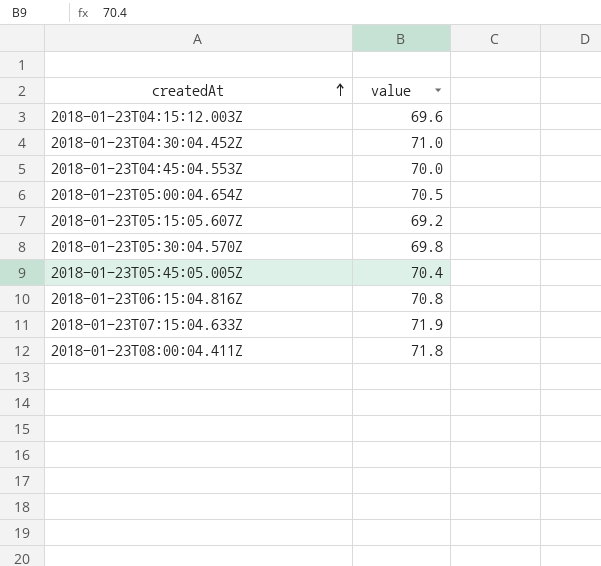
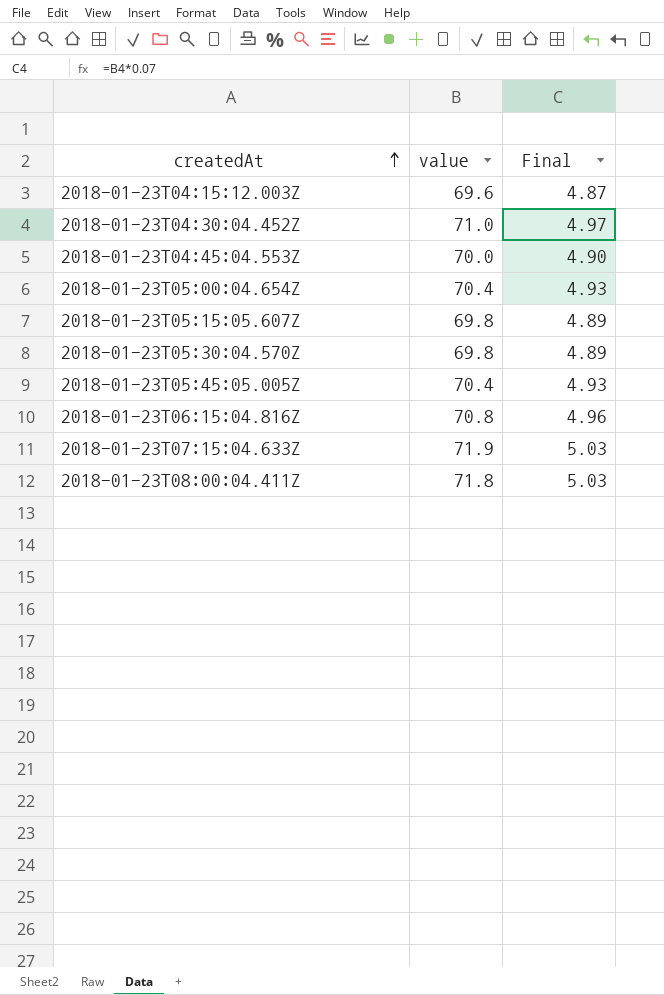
column Final | formula: none -> [value] * 0.07
2018-01-23T05:00:04.654Z | value: 70.5 -> 70.4
2018-01-23T05:15:05.607Z | value: 69.2 -> 69.8

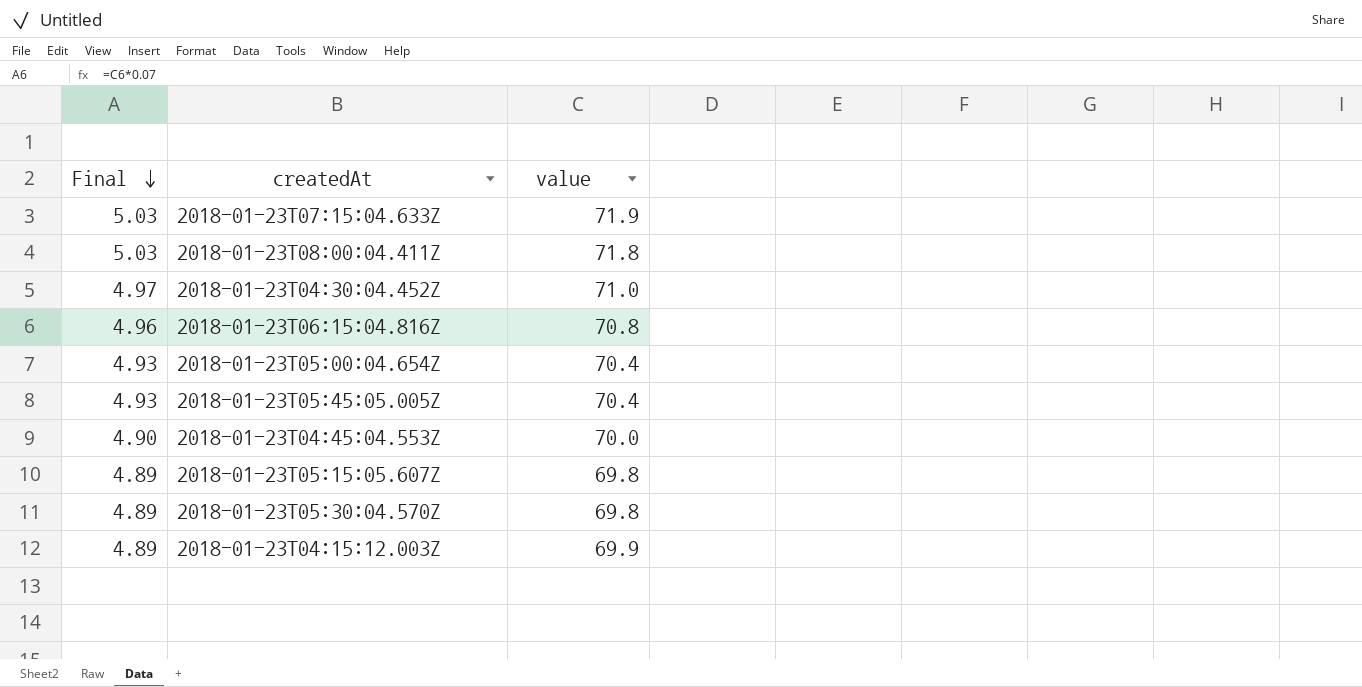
row order: createdAt ascending -> Final descending
column Final | position: 3 -> 1
2018-01-23T04:15:12.003Z | Final: 4.87 -> 4.89
2018-01-23T04:15:12.003Z | value: 69.6 -> 69.9

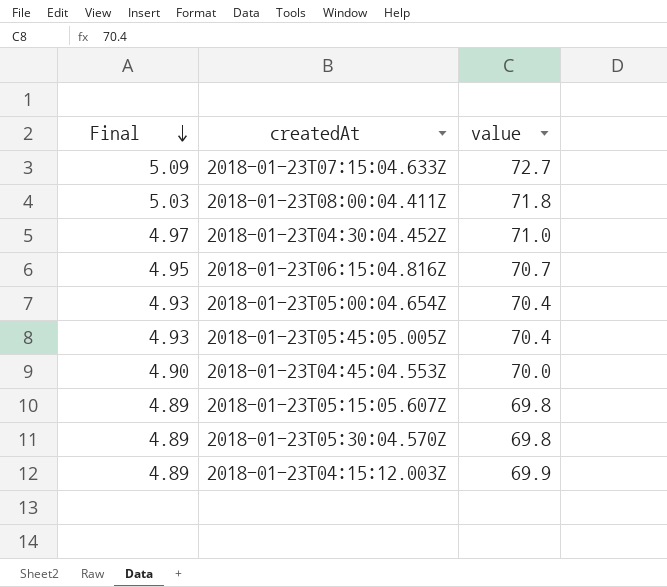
2018-01-23T07:15:04.633Z | Final: 5.03 -> 5.09
2018-01-23T07:15:04.633Z | value: 71.9 -> 72.7
2018-01-23T06:15:04.816Z | Final: 4.96 -> 4.95
2018-01-23T06:15:04.816Z | value: 70.8 -> 70.7

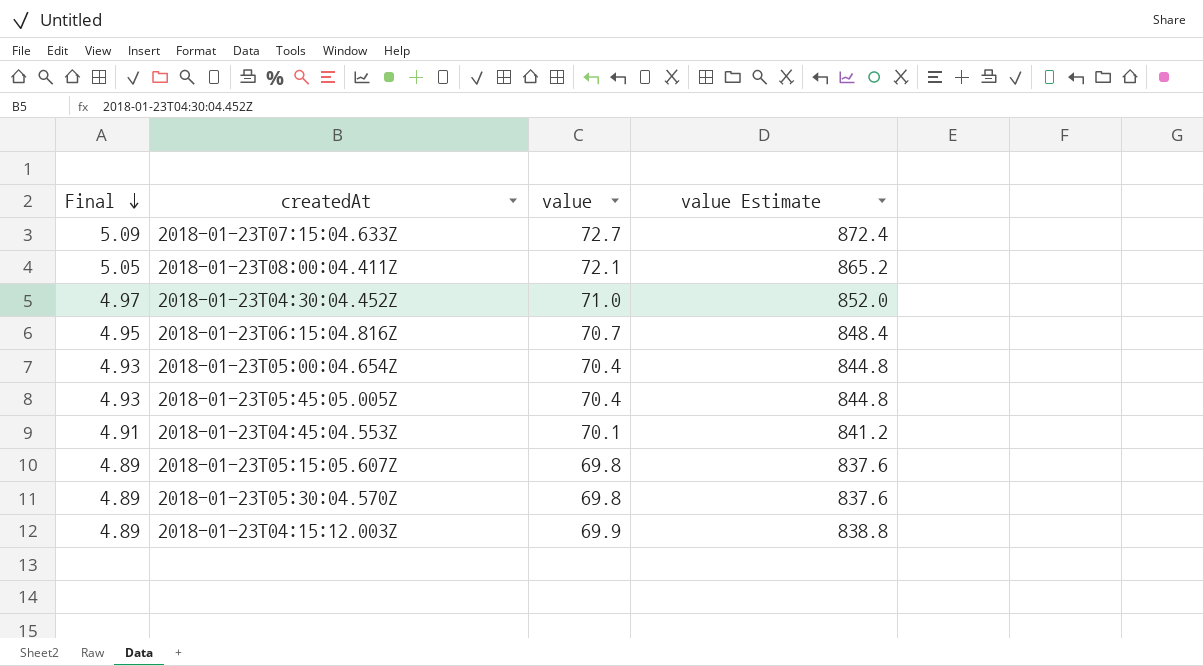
column value Estimate | formula: none -> [value] * 12
2018-01-23T08:00:04.411Z | Final: 5.03 -> 5.05
2018-01-23T08:00:04.411Z | value: 71.8 -> 72.1
2018-01-23T04:45:04.553Z | Final: 4.90 -> 4.91
2018-01-23T04:45:04.553Z | value: 70.0 -> 70.1

